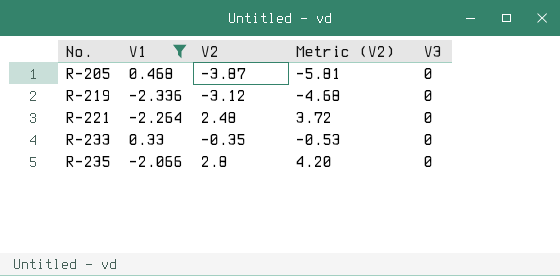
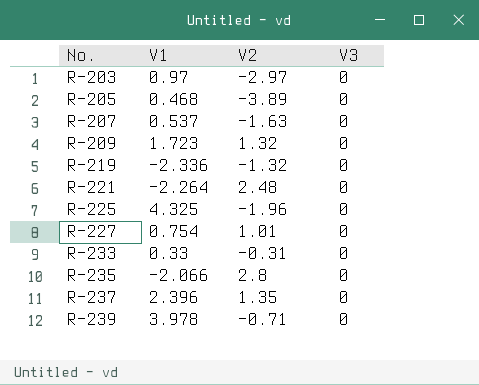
filter: V1 <= 0.468 -> none
column Metric (V2) | formula: [V2] * 1.5 -> none
R-205 | V2: -3.87 -> -3.89
R-219 | V2: -3.12 -> -1.32
R-233 | V2: -0.35 -> -0.31

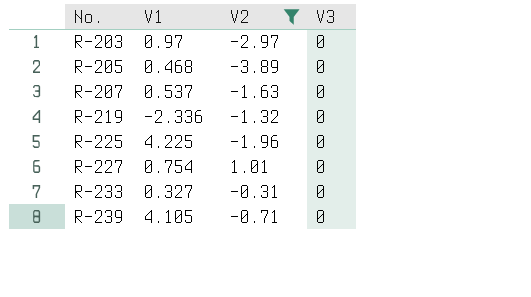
filter: none -> V2 <= 1.01
R-225 | V1: 4.325 -> 4.225
R-233 | V1: 0.33 -> 0.327
R-239 | V1: 3.978 -> 4.105

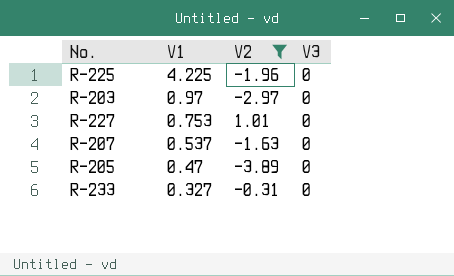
row order: No. ascending -> V1 descending
row R-219: -2.336 | -1.32 | 0 -> none
row R-239: 4.105 | -0.71 | 0 -> none
R-227 | V1: 0.754 -> 0.753
R-205 | V1: 0.468 -> 0.47

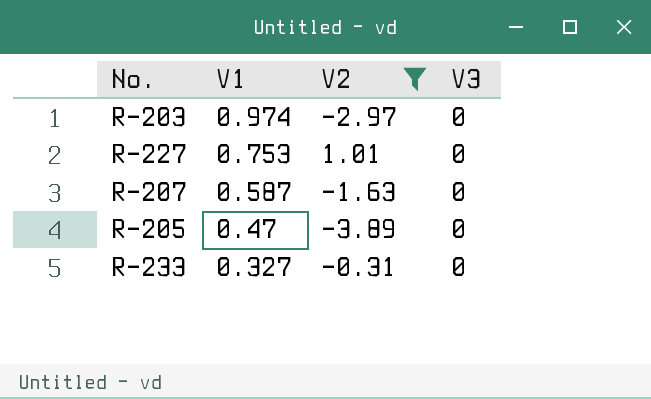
row R-225: 4.225 | -1.96 | 0 -> none
R-203 | V1: 0.97 -> 0.974
R-207 | V1: 0.537 -> 0.587

